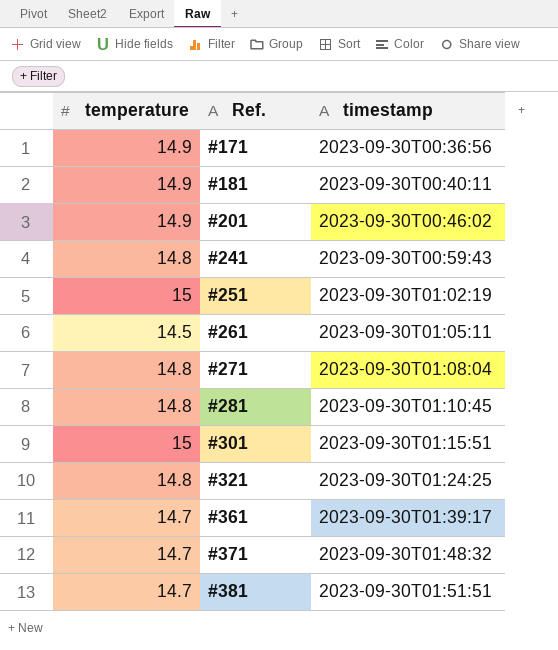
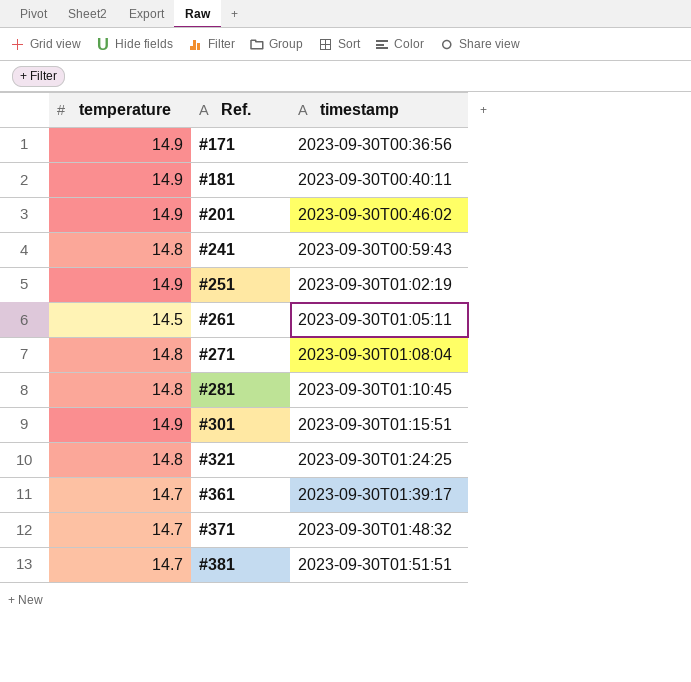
#251 | temperature: 15 -> 14.9
#301 | temperature: 15 -> 14.9

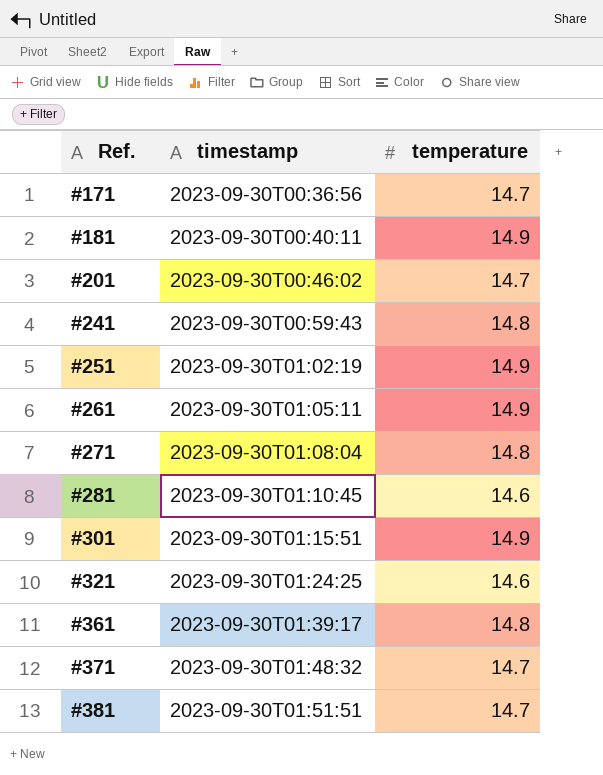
column temperature | position: 1 -> 3
#171 | temperature: 14.9 -> 14.7
#201 | temperature: 14.9 -> 14.7
#261 | temperature: 14.5 -> 14.9
#281 | temperature: 14.8 -> 14.6
#321 | temperature: 14.8 -> 14.6
#361 | temperature: 14.7 -> 14.8

